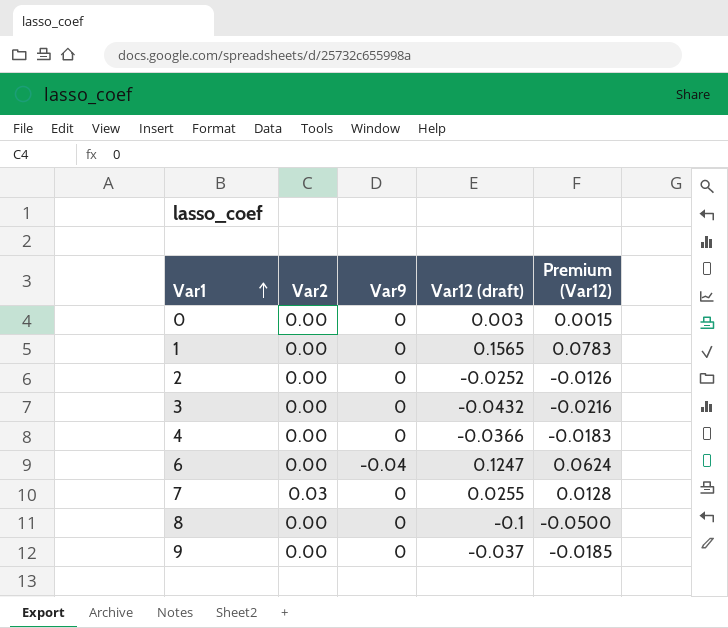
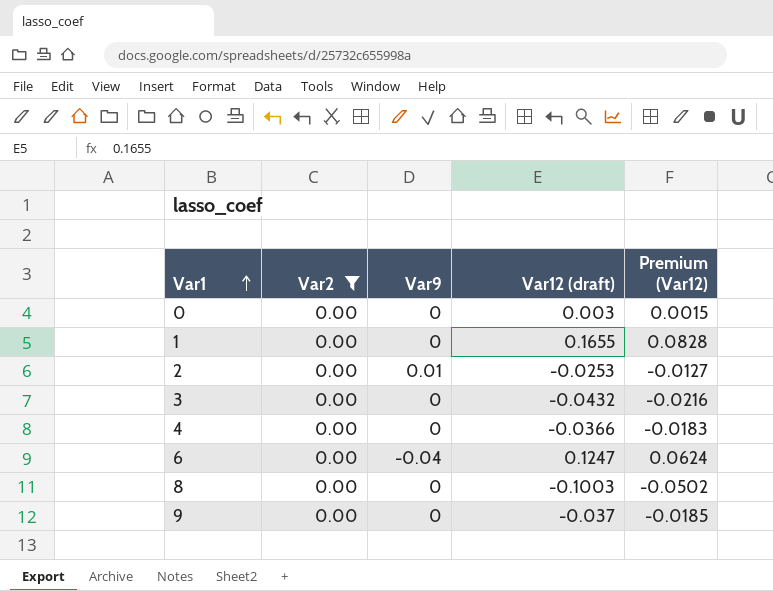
filter: none -> Var2 = 0.00
1 | Var12 (draft): 0.1565 -> 0.1655
1 | Premium (Var12): 0.0783 -> 0.0828
2 | Var9: 0 -> 0.01
2 | Var12 (draft): -0.0252 -> -0.0253
2 | Premium (Var12): -0.0126 -> -0.0127
8 | Var12 (draft): -0.1 -> -0.1003
8 | Premium (Var12): -0.0500 -> -0.0502

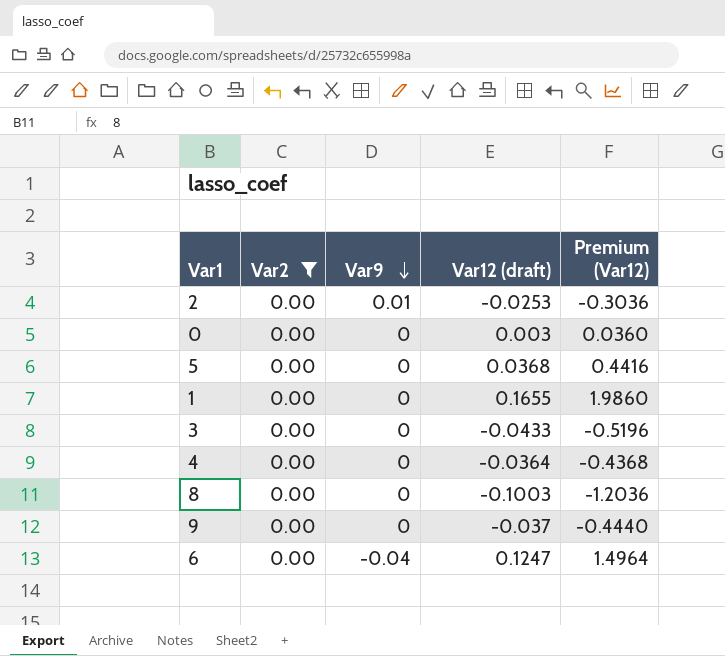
row order: Var1 ascending -> Var9 descending
column Premium (Var12) | formula: [Var12 (draft)] * 0.5 -> [Var12 (draft)] * 12
row 5: none -> 0.00 | 0 | 0.0368 | 0.4416
3 | Var12 (draft): -0.0432 -> -0.0433
4 | Var12 (draft): -0.0366 -> -0.0364

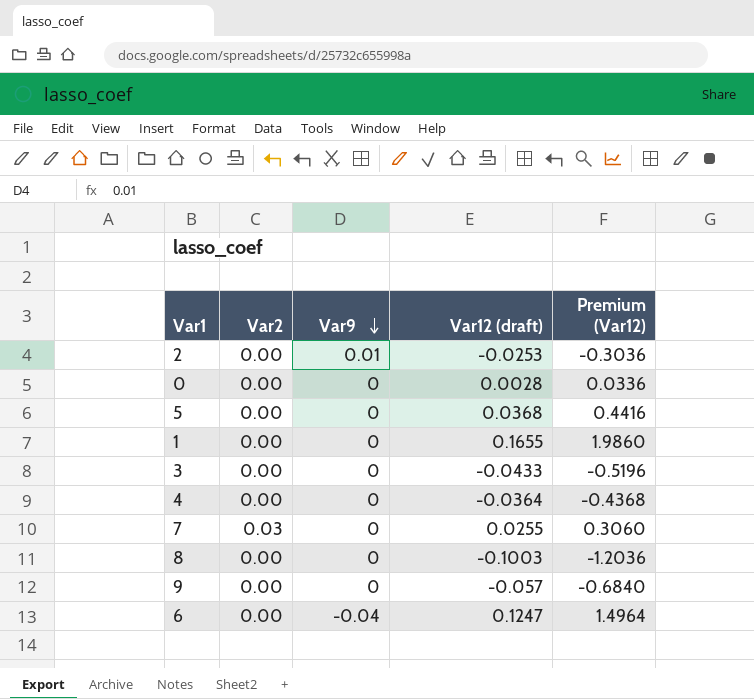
filter: Var2 = 0.00 -> none
0 | Var12 (draft): 0.003 -> 0.0028
0 | Premium (Var12): 0.0360 -> 0.0336
9 | Var12 (draft): -0.037 -> -0.057
9 | Premium (Var12): -0.4440 -> -0.6840

